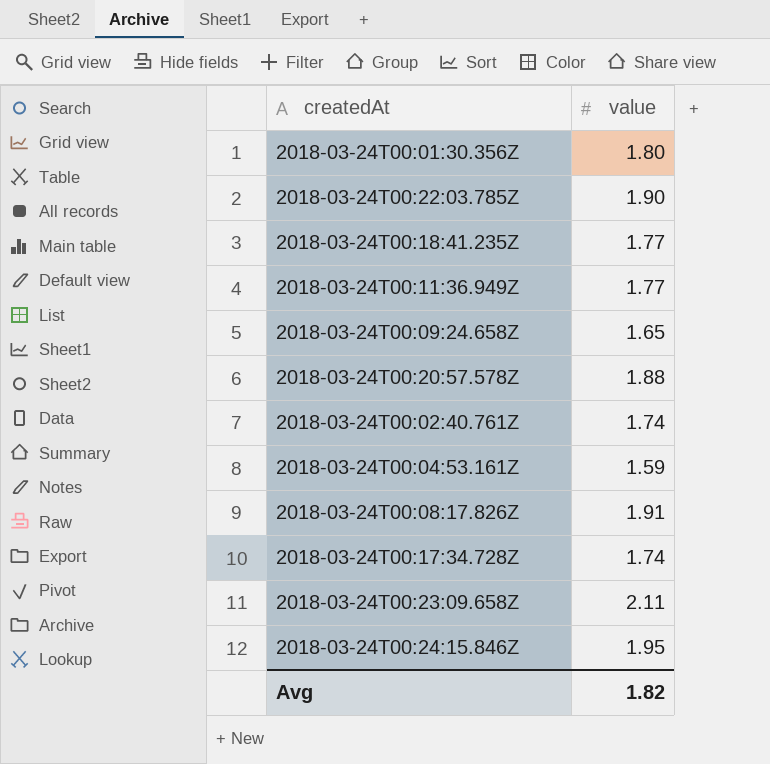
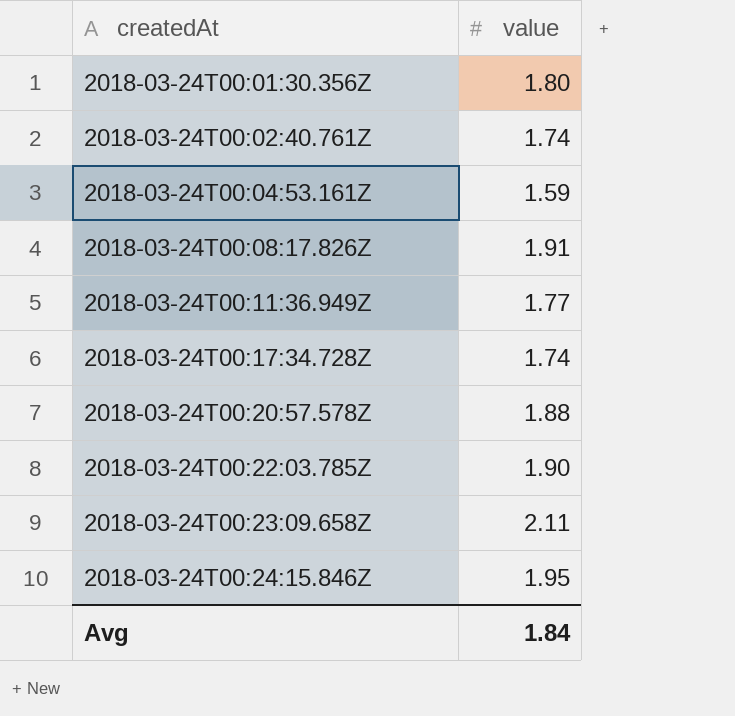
row order: none -> createdAt ascending
row 2018-03-24T00:18:41.235Z: 1.77 -> none
row 2018-03-24T00:09:24.658Z: 1.65 -> none
Avg | value: 1.82 -> 1.84

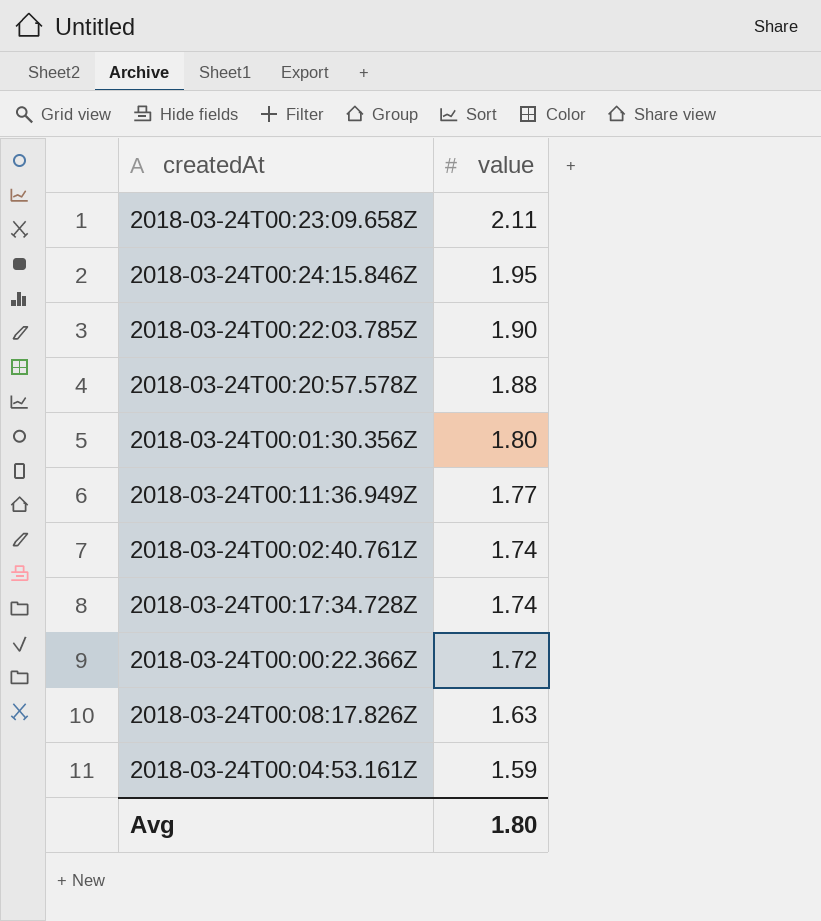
row order: createdAt ascending -> value descending
row 2018-03-24T00:00:22.366Z: none -> 1.72
2018-03-24T00:08:17.826Z | value: 1.91 -> 1.63
Avg | value: 1.84 -> 1.80

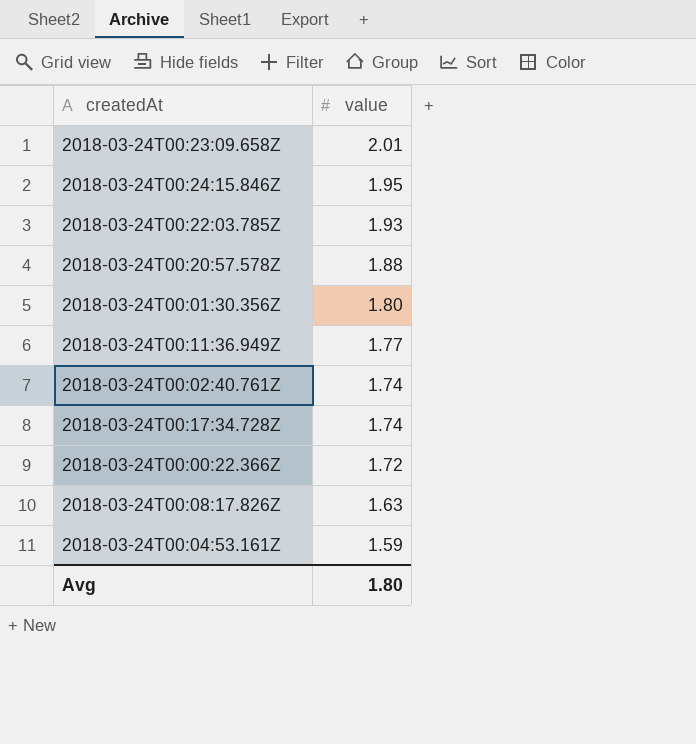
2018-03-24T00:23:09.658Z | value: 2.11 -> 2.01
2018-03-24T00:22:03.785Z | value: 1.90 -> 1.93

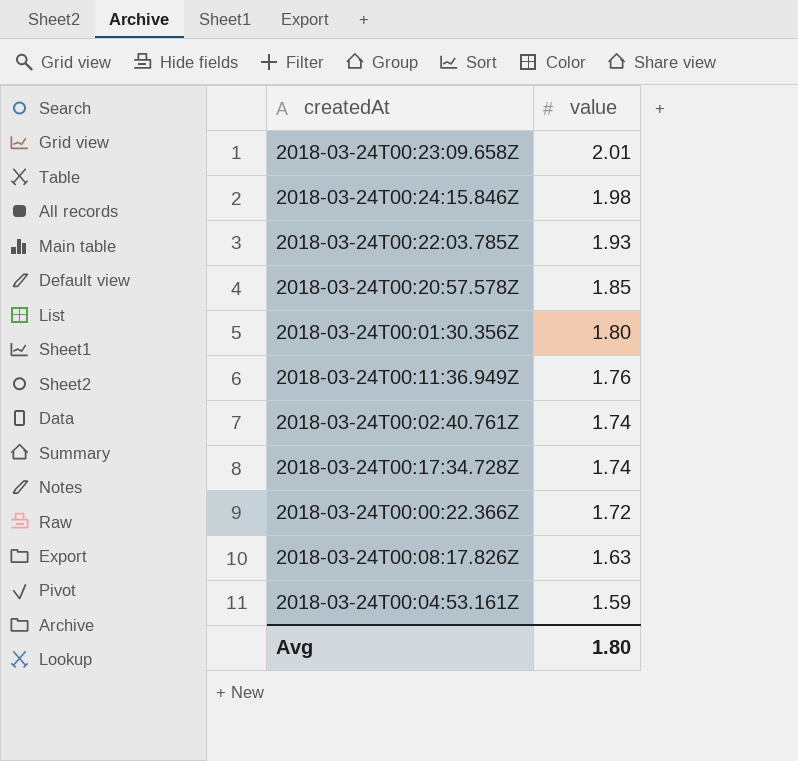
2018-03-24T00:24:15.846Z | value: 1.95 -> 1.98
2018-03-24T00:20:57.578Z | value: 1.88 -> 1.85
2018-03-24T00:11:36.949Z | value: 1.77 -> 1.76

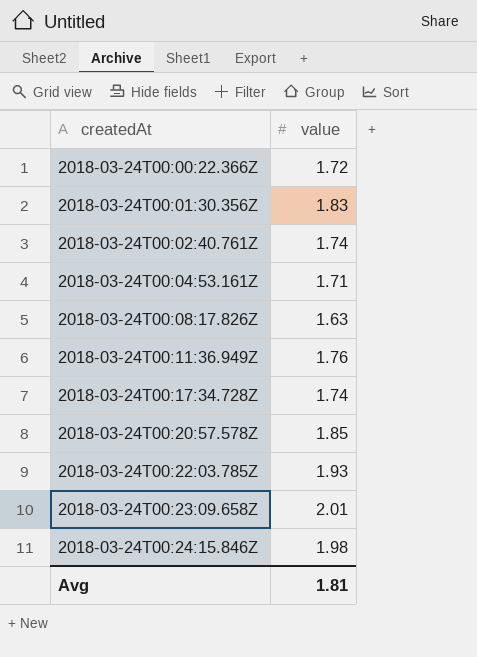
row order: value descending -> createdAt ascending
2018-03-24T00:01:30.356Z | value: 1.80 -> 1.83
2018-03-24T00:04:53.161Z | value: 1.59 -> 1.71
Avg | value: 1.80 -> 1.81

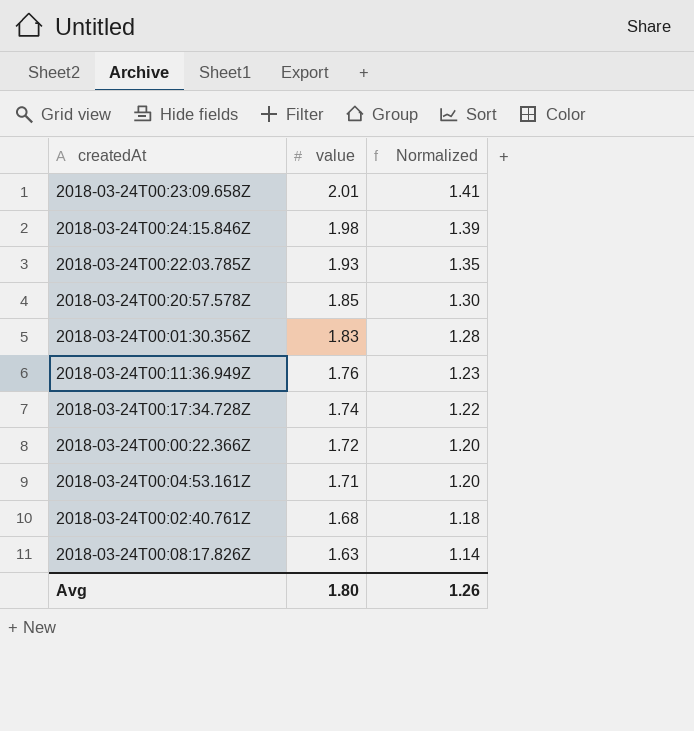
row order: createdAt ascending -> value descending
column Normalized | formula: none -> [value] * 0.7
2018-03-24T00:02:40.761Z | value: 1.74 -> 1.68
Avg | value: 1.81 -> 1.80

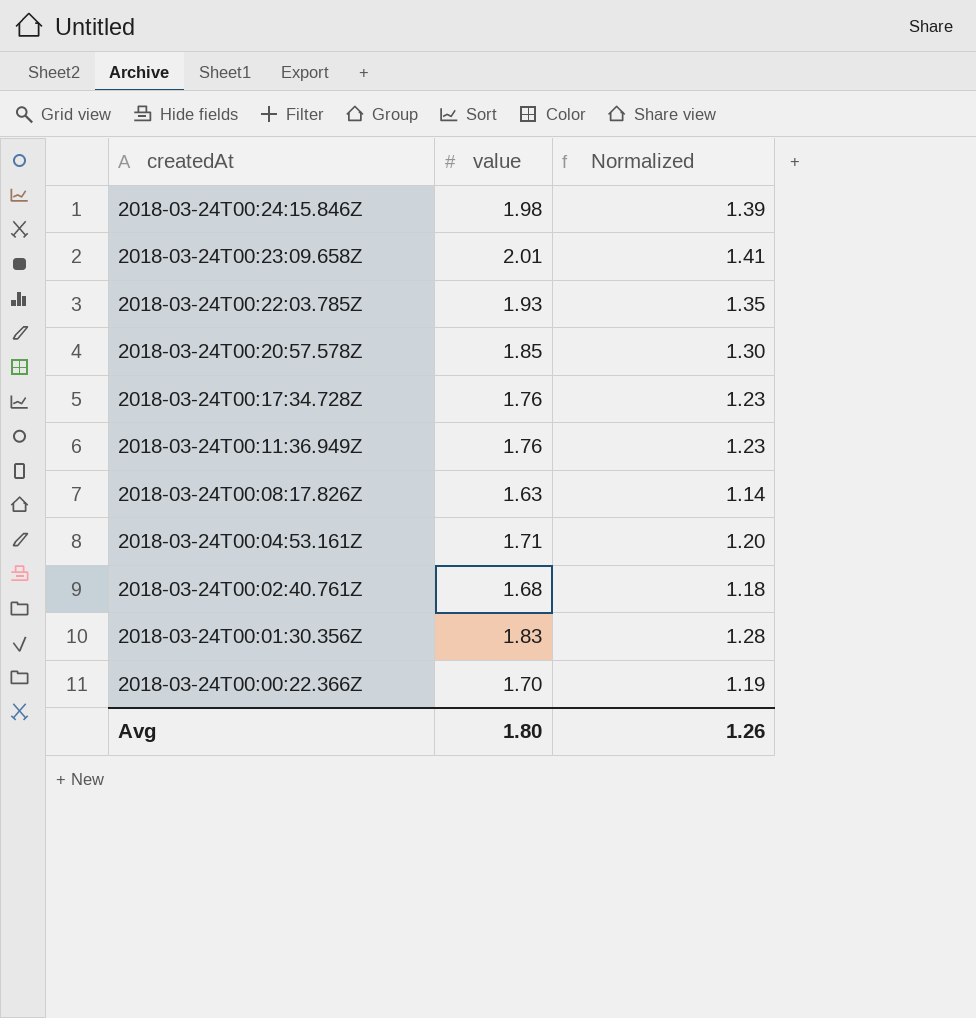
row order: value descending -> createdAt descending
2018-03-24T00:17:34.728Z | value: 1.74 -> 1.76
2018-03-24T00:17:34.728Z | Normalized: 1.22 -> 1.23
2018-03-24T00:00:22.366Z | value: 1.72 -> 1.70
2018-03-24T00:00:22.366Z | Normalized: 1.20 -> 1.19

